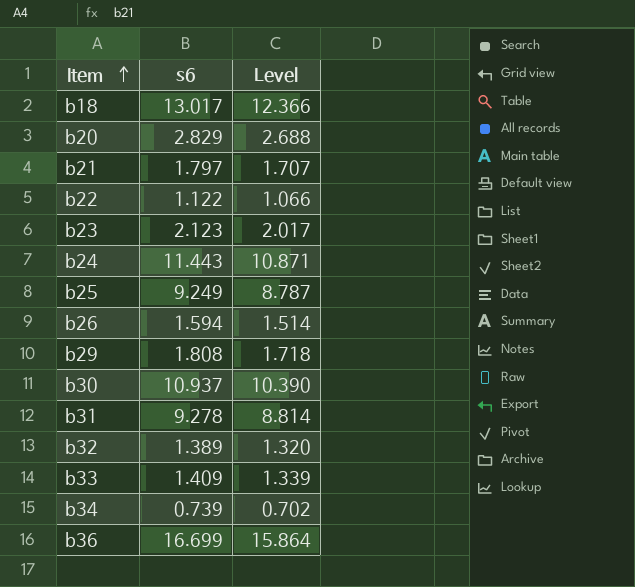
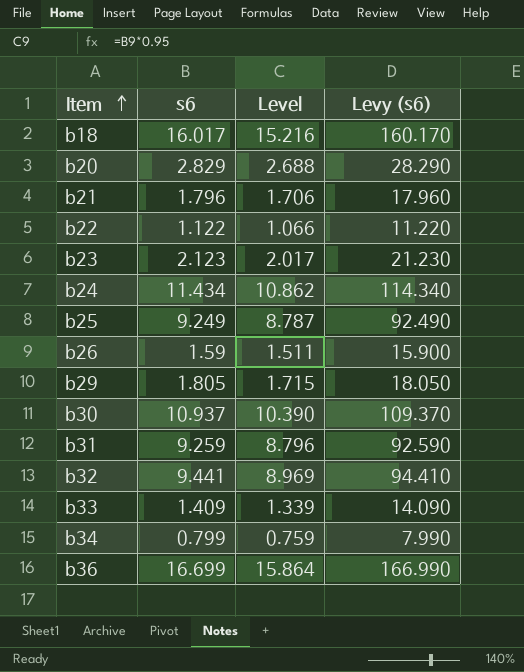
column Levy (s6) | formula: none -> [s6] * 10
b18 | s6: 13.017 -> 16.017
b18 | Level: 12.366 -> 15.216
b21 | s6: 1.797 -> 1.796
b21 | Level: 1.707 -> 1.706
b24 | s6: 11.443 -> 11.434
b24 | Level: 10.871 -> 10.862
b26 | s6: 1.594 -> 1.59
b26 | Level: 1.514 -> 1.511
b29 | s6: 1.808 -> 1.805
b29 | Level: 1.718 -> 1.715
b31 | s6: 9.278 -> 9.259
b31 | Level: 8.814 -> 8.796
b32 | s6: 1.389 -> 9.441
b32 | Level: 1.320 -> 8.969
b34 | s6: 0.739 -> 0.799
b34 | Level: 0.702 -> 0.759

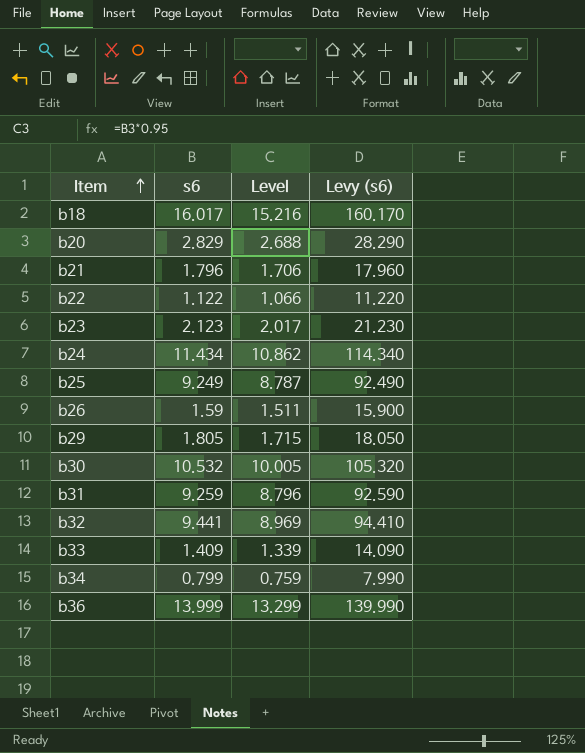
b30 | s6: 10.937 -> 10.532
b30 | Level: 10.390 -> 10.005
b30 | Levy (s6): 109.370 -> 105.320
b36 | s6: 16.699 -> 13.999
b36 | Level: 15.864 -> 13.299
b36 | Levy (s6): 166.990 -> 139.990

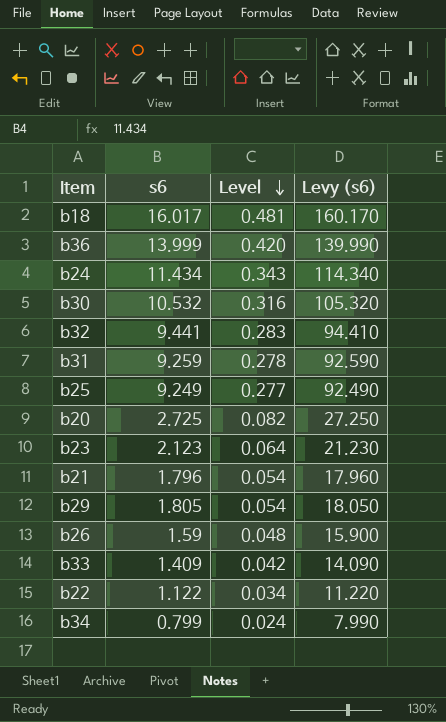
row order: Item ascending -> Level descending
column Level | formula: [s6] * 0.95 -> [s6] * 0.03
b20 | s6: 2.829 -> 2.725
b20 | Levy (s6): 28.290 -> 27.250

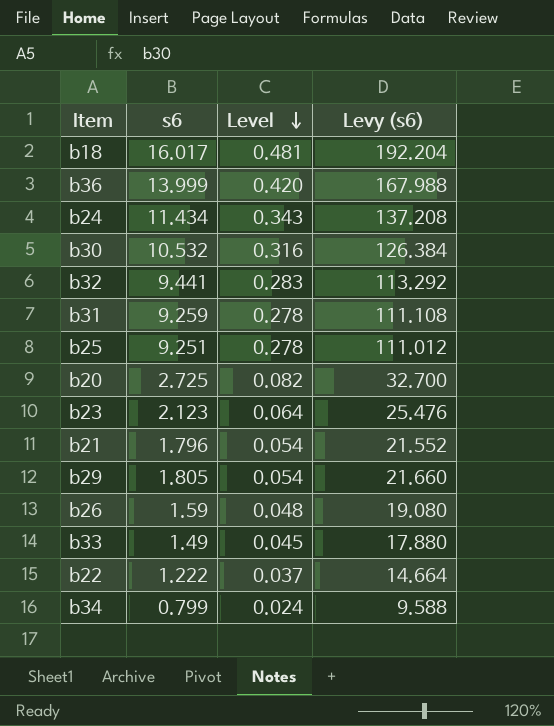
column Levy (s6) | formula: [s6] * 10 -> [s6] * 12
b25 | s6: 9.249 -> 9.251
b25 | Level: 0.277 -> 0.278
b33 | s6: 1.409 -> 1.49
b33 | Level: 0.042 -> 0.045
b22 | s6: 1.122 -> 1.222
b22 | Level: 0.034 -> 0.037

